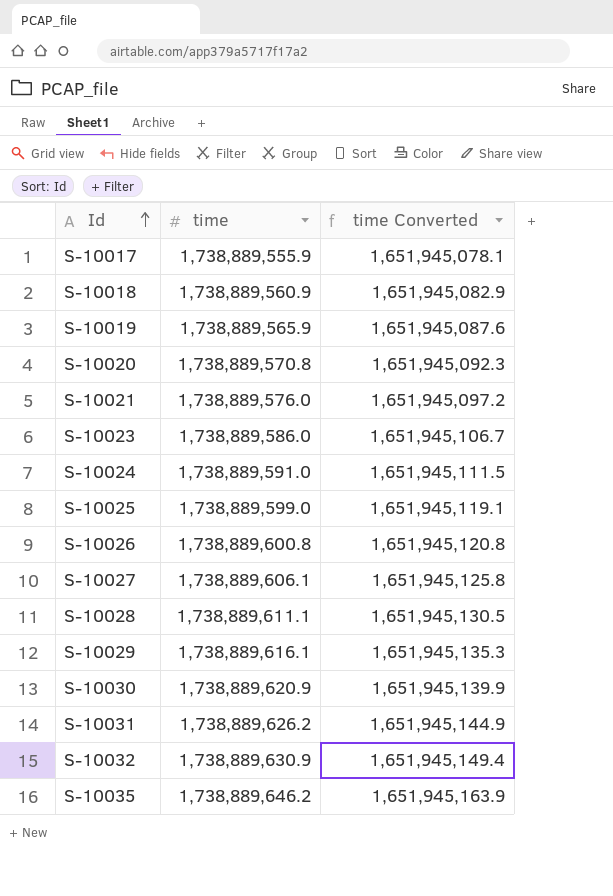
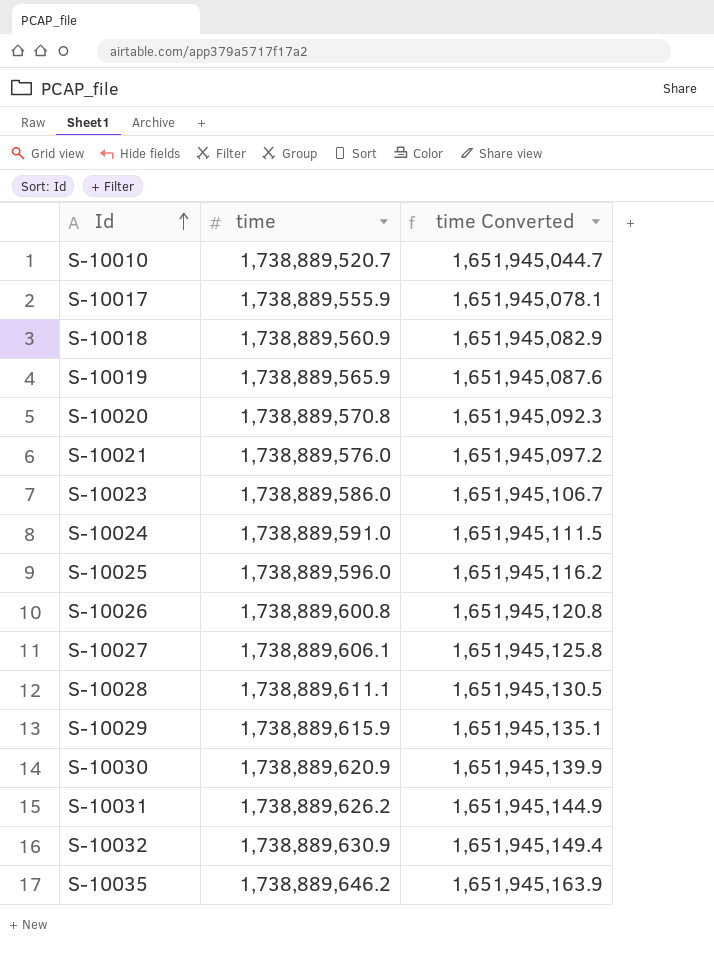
row S-10010: none -> 1,738,889,520.7 | 1,651,945,044.7
S-10025 | time: 1,738,889,599.0 -> 1,738,889,596.0
S-10025 | time Converted: 1,651,945,119.1 -> 1,651,945,116.2
S-10029 | time: 1,738,889,616.1 -> 1,738,889,615.9
S-10029 | time Converted: 1,651,945,135.3 -> 1,651,945,135.1

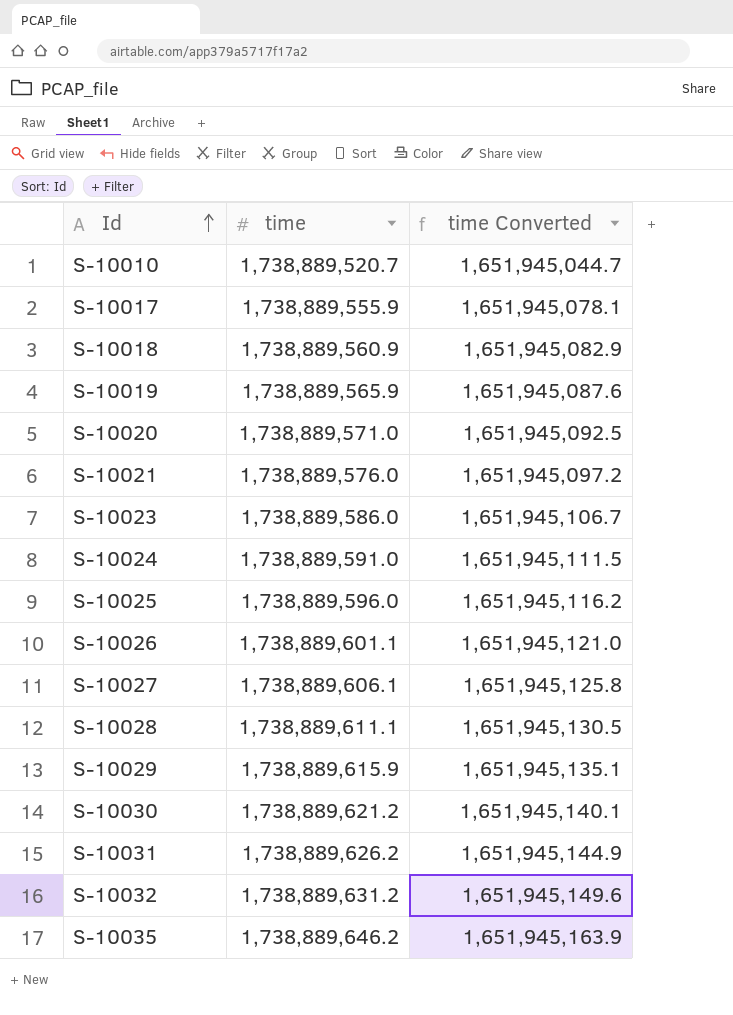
S-10020 | time: 1,738,889,570.8 -> 1,738,889,571.0
S-10020 | time Converted: 1,651,945,092.3 -> 1,651,945,092.5
S-10026 | time: 1,738,889,600.8 -> 1,738,889,601.1
S-10026 | time Converted: 1,651,945,120.8 -> 1,651,945,121.0
S-10030 | time: 1,738,889,620.9 -> 1,738,889,621.2
S-10030 | time Converted: 1,651,945,139.9 -> 1,651,945,140.1
S-10032 | time: 1,738,889,630.9 -> 1,738,889,631.2
S-10032 | time Converted: 1,651,945,149.4 -> 1,651,945,149.6

